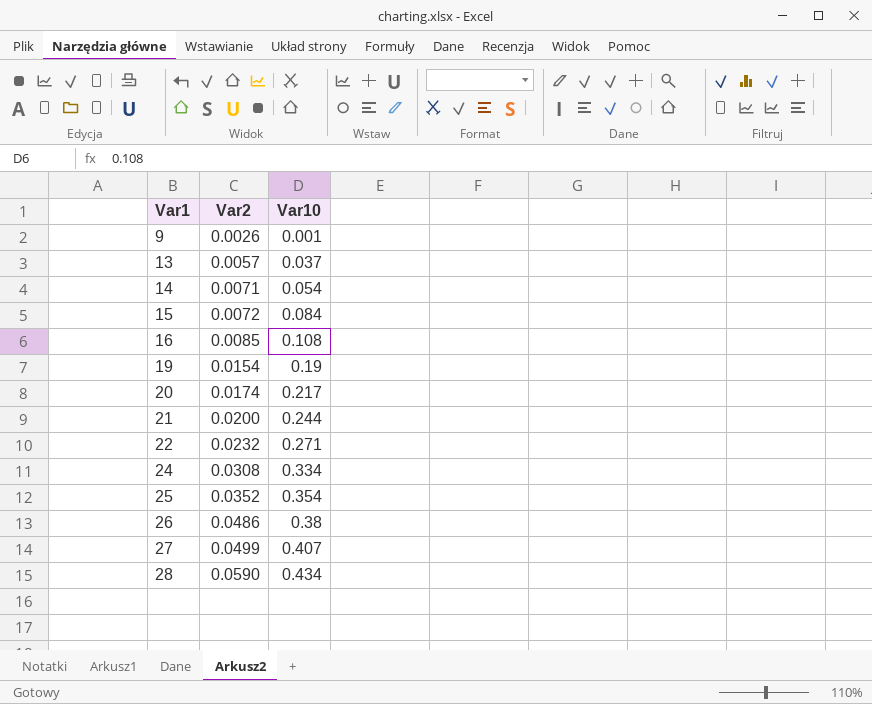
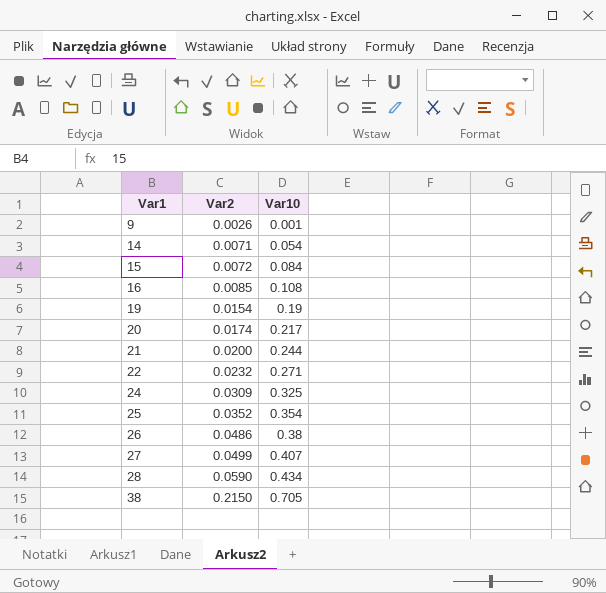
row 13: 0.0057 | 0.037 -> none
24 | Var2: 0.0308 -> 0.0309
24 | Var10: 0.334 -> 0.325
row 38: none -> 0.2150 | 0.705

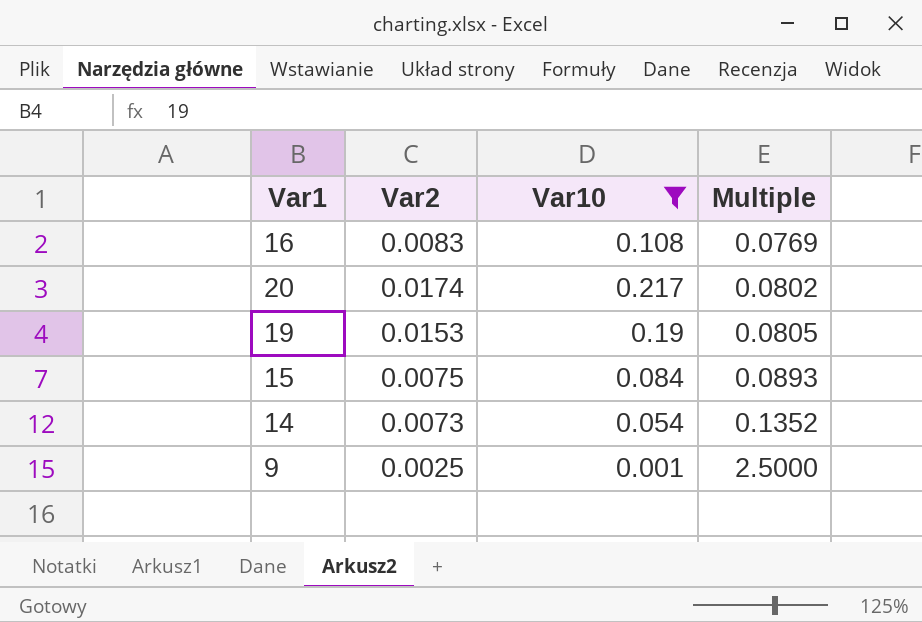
filter: none -> Var10 <= 0.217
row order: Var1 ascending -> Multiple ascending
column Multiple | formula: none -> [Var2] / [Var10]
16 | Var2: 0.0085 -> 0.0083
19 | Var2: 0.0154 -> 0.0153
15 | Var2: 0.0072 -> 0.0075
14 | Var2: 0.0071 -> 0.0073
9 | Var2: 0.0026 -> 0.0025

